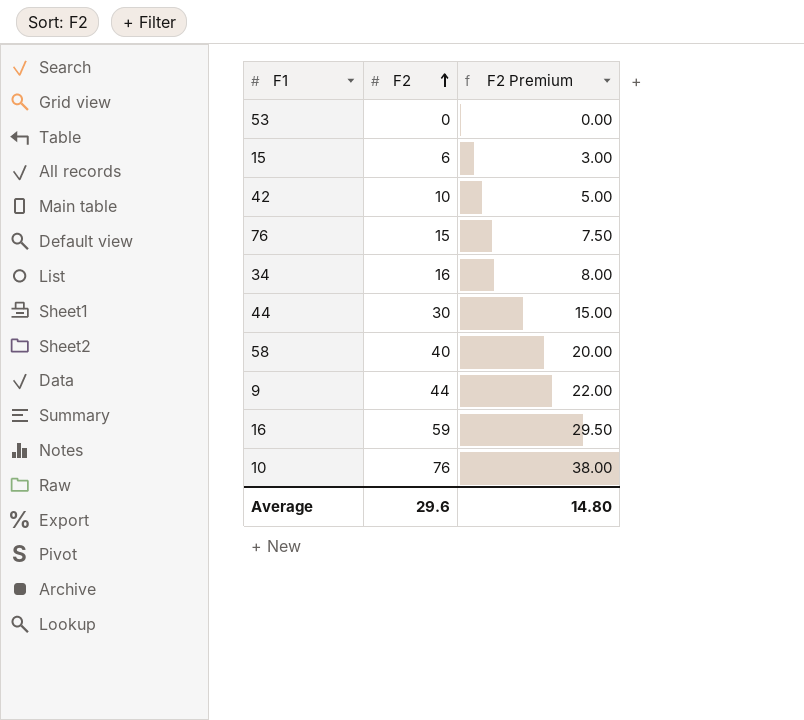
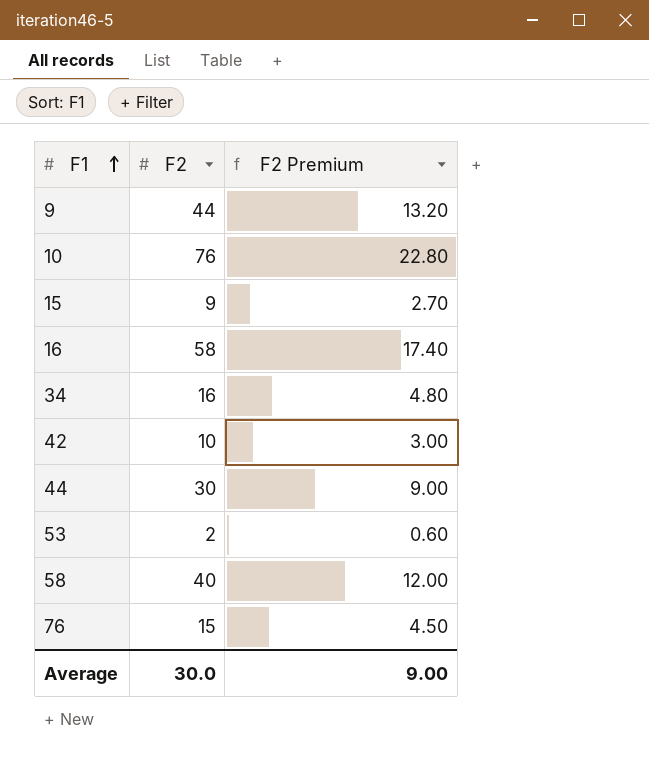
row order: F2 ascending -> F1 ascending
column F2 Premium | formula: [F2] * 0.5 -> [F2] * 0.3
15 | F2: 6 -> 9
16 | F2: 59 -> 58
53 | F2: 0 -> 2
Average | F2: 29.6 -> 30.0
Average | F2 Premium: 14.80 -> 9.00

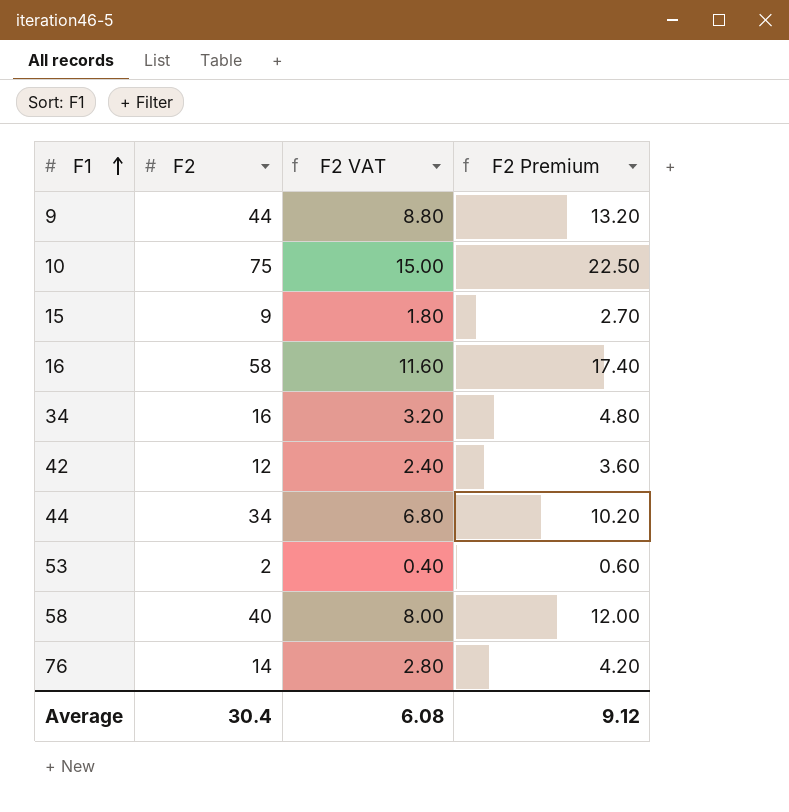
column F2 VAT | formula: none -> [F2] * 0.2
10 | F2: 76 -> 75
10 | F2 Premium: 22.80 -> 22.50
42 | F2: 10 -> 12
42 | F2 Premium: 3.00 -> 3.60
44 | F2: 30 -> 34
44 | F2 Premium: 9.00 -> 10.20
76 | F2: 15 -> 14
76 | F2 Premium: 4.50 -> 4.20
Average | F2: 30.0 -> 30.4
Average | F2 Premium: 9.00 -> 9.12

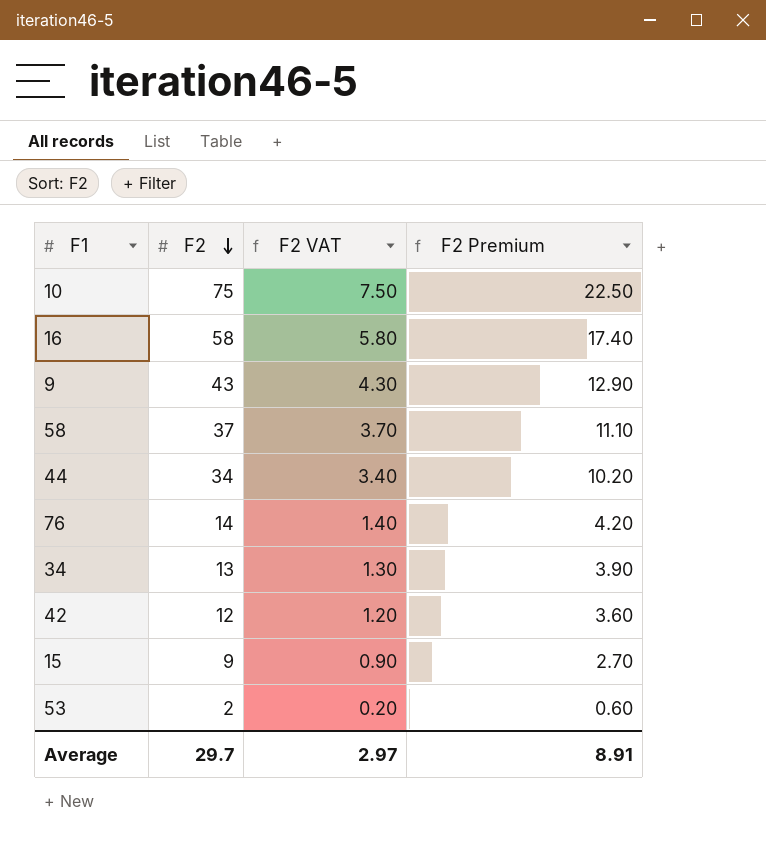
row order: F1 ascending -> F2 descending
column F2 VAT | formula: [F2] * 0.2 -> [F2] * 0.1
9 | F2: 44 -> 43
9 | F2 Premium: 13.20 -> 12.90
58 | F2: 40 -> 37
58 | F2 Premium: 12.00 -> 11.10
34 | F2: 16 -> 13
34 | F2 Premium: 4.80 -> 3.90
Average | F2: 30.4 -> 29.7
Average | F2 VAT: 6.08 -> 2.97
Average | F2 Premium: 9.12 -> 8.91

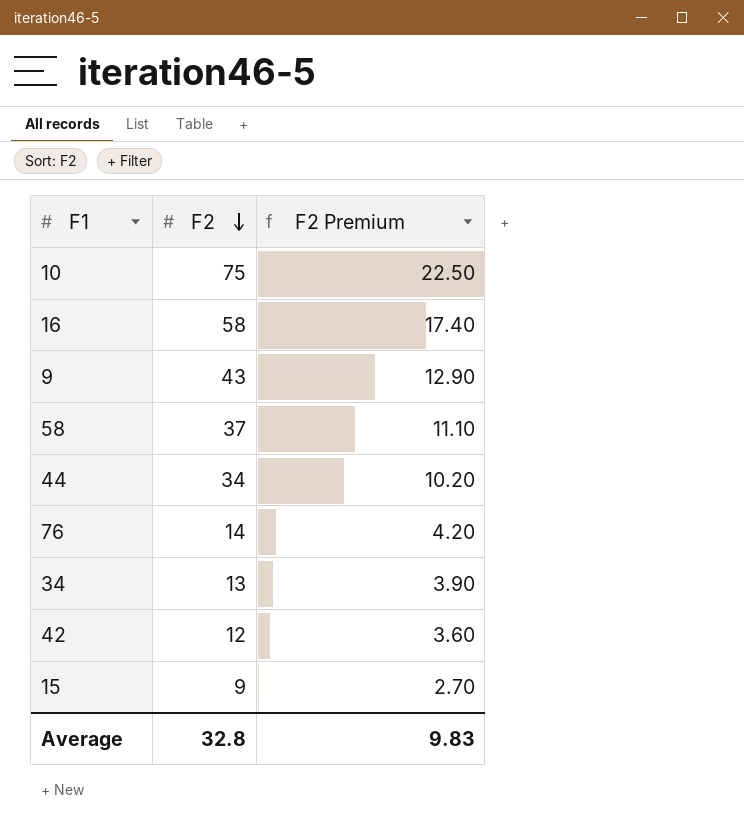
column F2 VAT | formula: [F2] * 0.1 -> none
row 53: 2 | 0.20 | 0.60 -> none
Average | F2: 29.7 -> 32.8
Average | F2 Premium: 8.91 -> 9.83

